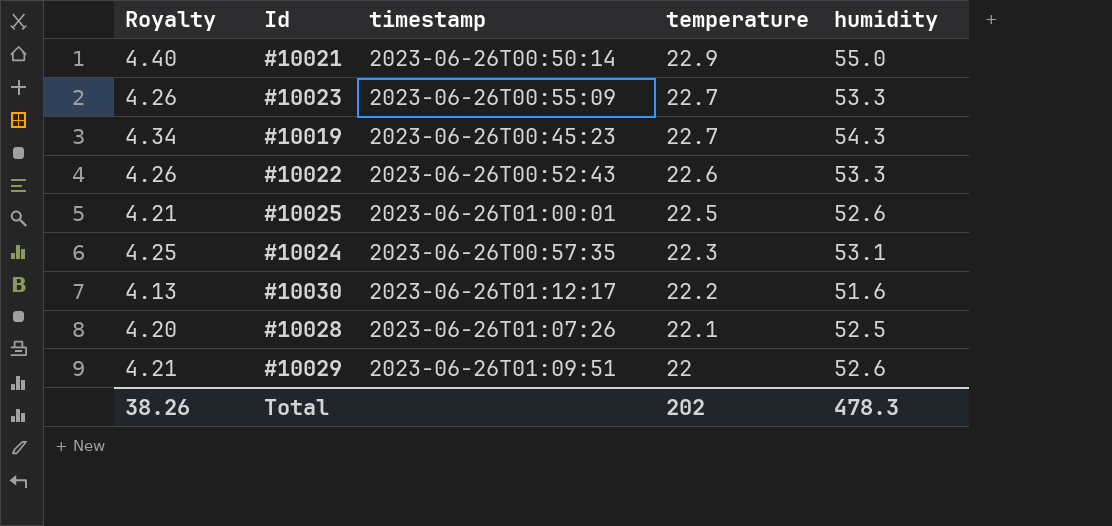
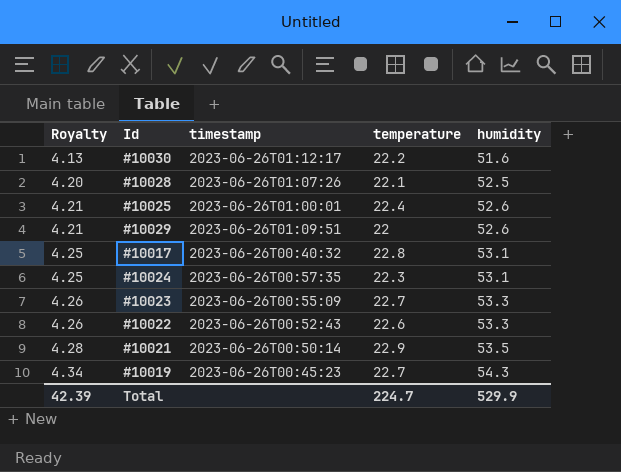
row order: temperature descending -> Royalty ascending
#10025 | temperature: 22.5 -> 22.4
row #10017: none -> 4.25 | 2023-06-26T00:40:32 | 22.8 | 53.1
#10021 | Royalty: 4.40 -> 4.28
#10021 | humidity: 55.0 -> 53.5
Total | Royalty: 38.26 -> 42.39
Total | temperature: 202 -> 224.7
Total | humidity: 478.3 -> 529.9

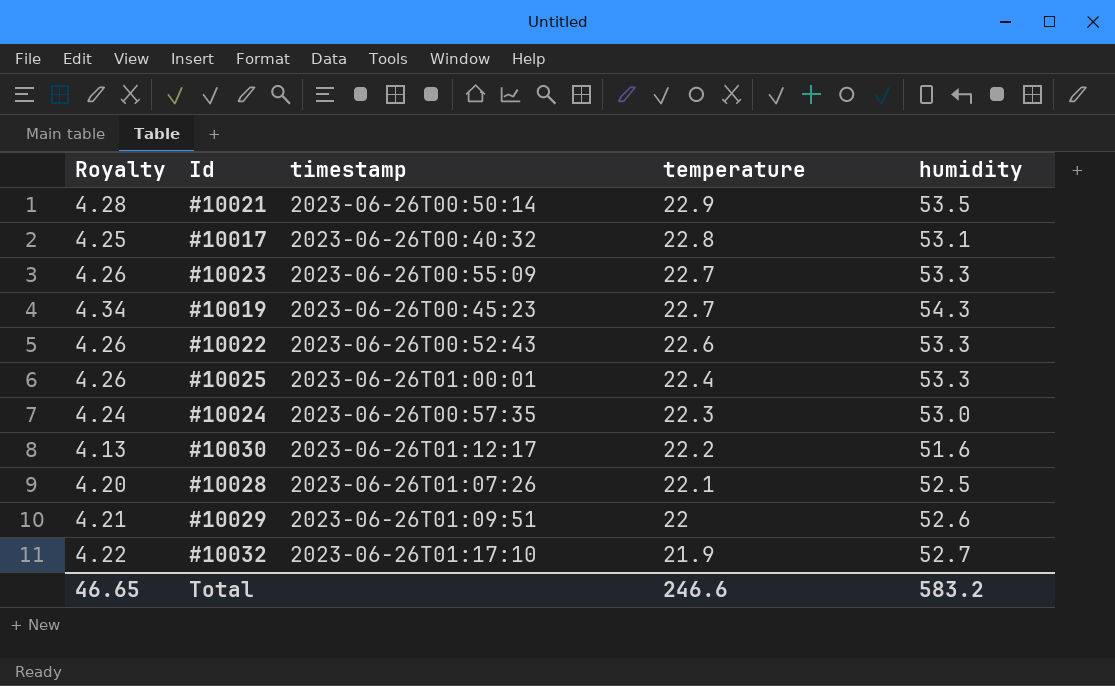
row order: Royalty ascending -> temperature descending
#10025 | Royalty: 4.21 -> 4.26
#10025 | humidity: 52.6 -> 53.3
#10024 | Royalty: 4.25 -> 4.24
#10024 | humidity: 53.1 -> 53.0
row #10032: none -> 4.22 | 2023-06-26T01:17:10 | 21.9 | 52.7
Total | Royalty: 42.39 -> 46.65
Total | temperature: 224.7 -> 246.6
Total | humidity: 529.9 -> 583.2

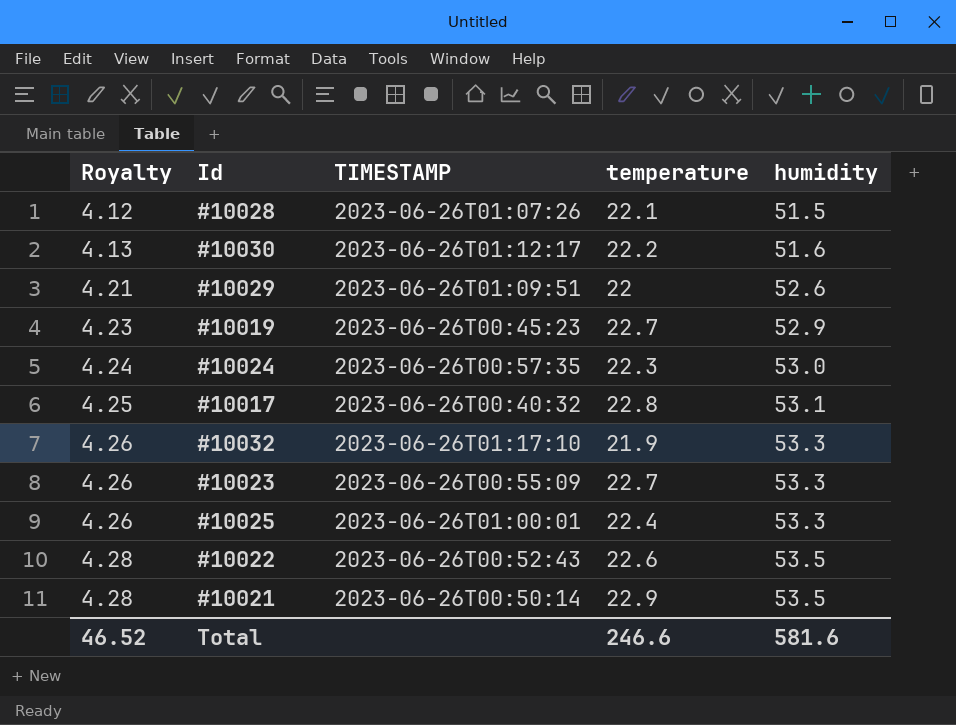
row order: temperature descending -> Royalty ascending
column name: timestamp -> TIMESTAMP
#10028 | Royalty: 4.20 -> 4.12
#10028 | humidity: 52.5 -> 51.5
#10019 | Royalty: 4.34 -> 4.23
#10019 | humidity: 54.3 -> 52.9
#10032 | Royalty: 4.22 -> 4.26
#10032 | humidity: 52.7 -> 53.3
#10022 | Royalty: 4.26 -> 4.28
#10022 | humidity: 53.3 -> 53.5
Total | Royalty: 46.65 -> 46.52
Total | humidity: 583.2 -> 581.6

